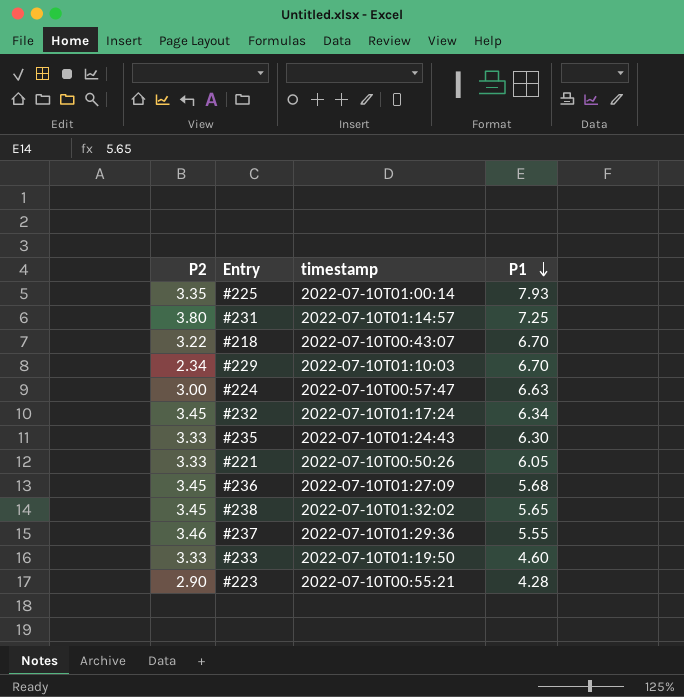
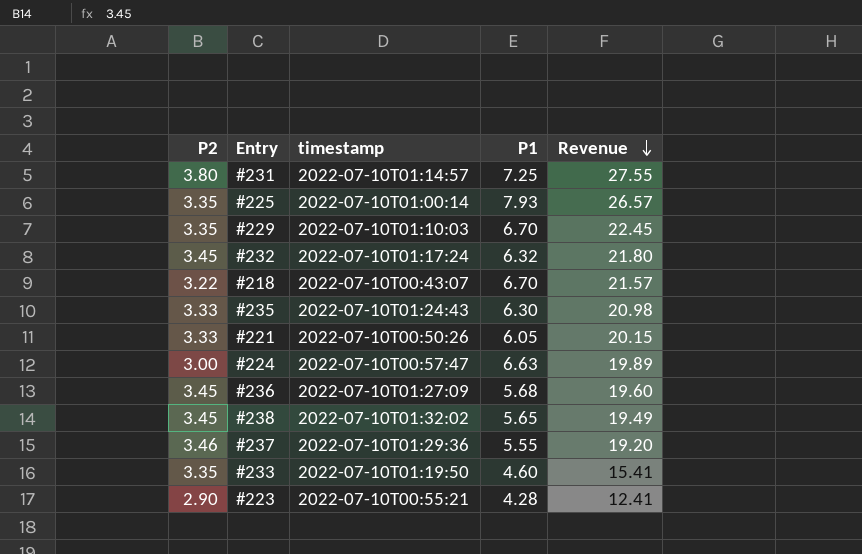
row order: P1 descending -> Revenue descending
column Revenue | formula: none -> [P2] * [P1]
#229 | P2: 2.34 -> 3.35
#232 | P1: 6.34 -> 6.32
#233 | P2: 3.33 -> 3.35

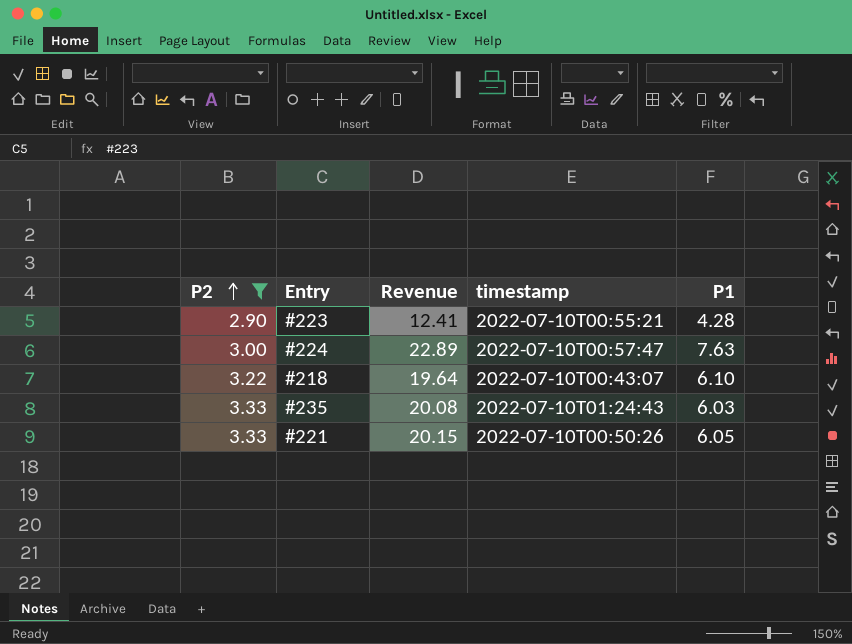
filter: none -> P2 <= 3.33
row order: Revenue descending -> P2 ascending
column Revenue | position: 5 -> 3
#224 | Revenue: 19.89 -> 22.89
#224 | P1: 6.63 -> 7.63
#218 | Revenue: 21.57 -> 19.64
#218 | P1: 6.70 -> 6.10
#235 | Revenue: 20.98 -> 20.08
#235 | P1: 6.30 -> 6.03

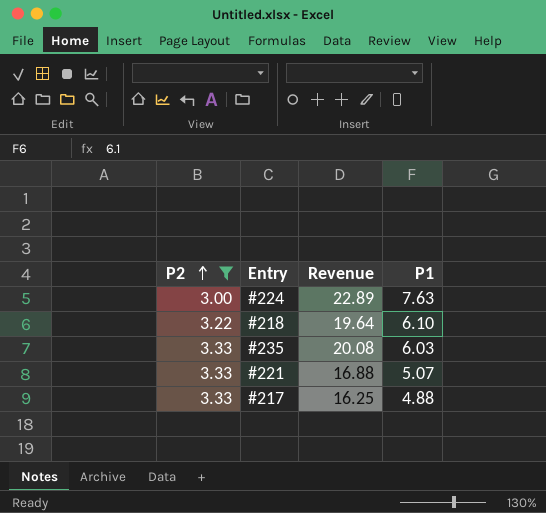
column timestamp | position: 4 -> none
row #223: 2.90 | 12.41 | 2022-07-10T00:55:21 | 4.28 -> none
#221 | Revenue: 20.15 -> 16.88
#221 | P1: 6.05 -> 5.07
row #217: none -> 3.33 | 16.25 | 4.88

